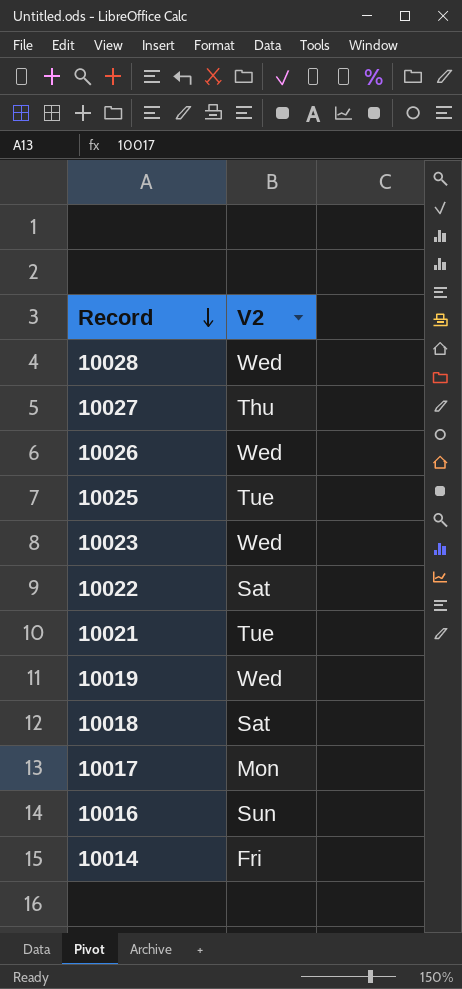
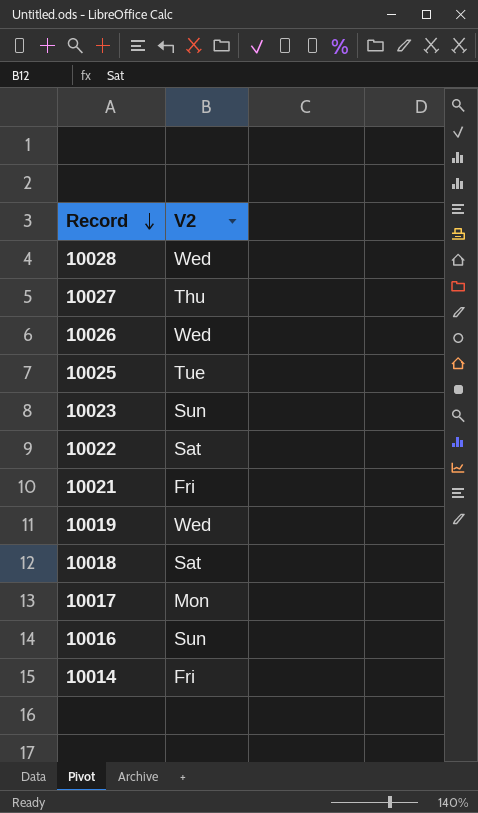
10023 | V2: Wed -> Sun
10021 | V2: Tue -> Fri

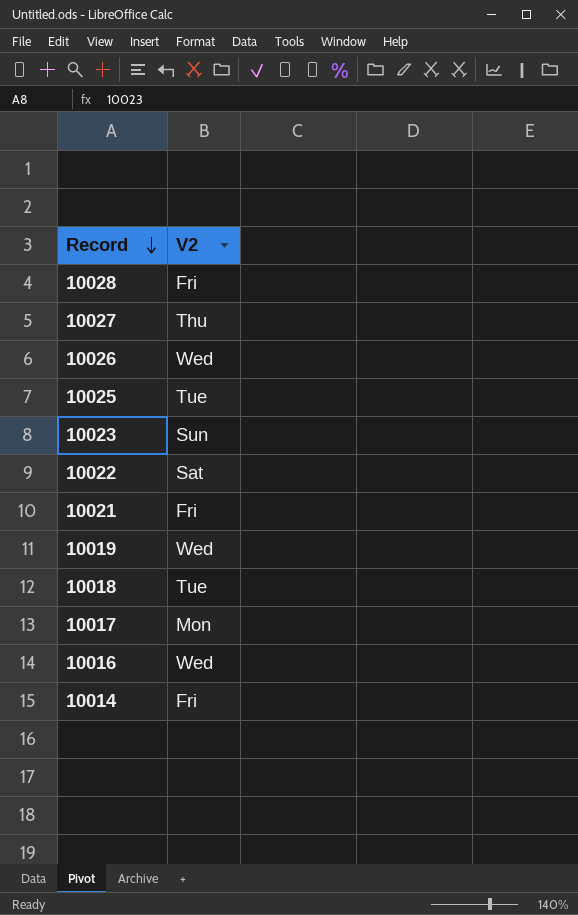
10028 | V2: Wed -> Fri
10018 | V2: Sat -> Tue
10016 | V2: Sun -> Wed

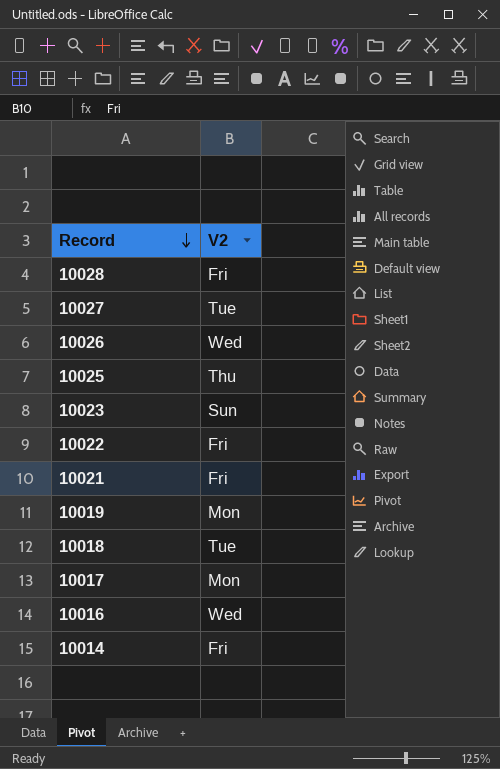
10027 | V2: Thu -> Tue
10025 | V2: Tue -> Thu
10022 | V2: Sat -> Fri
10019 | V2: Wed -> Mon

